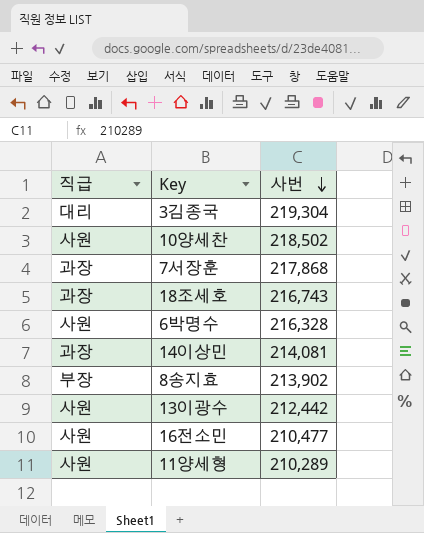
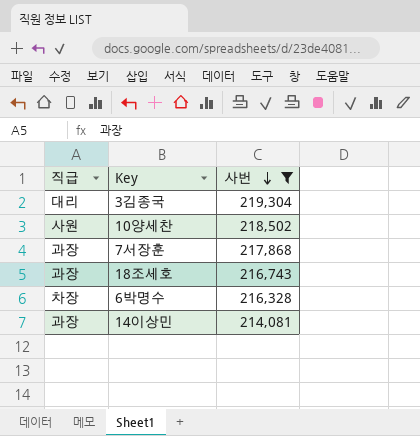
filter: none -> 사번 >= 214,081
6박명수 | 직급: 사원 -> 차장

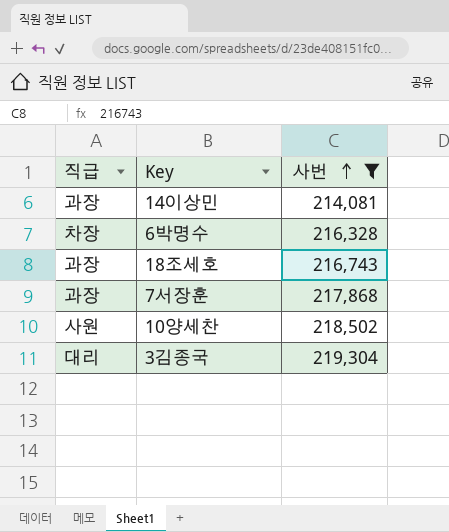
row order: 사번 descending -> 사번 ascending

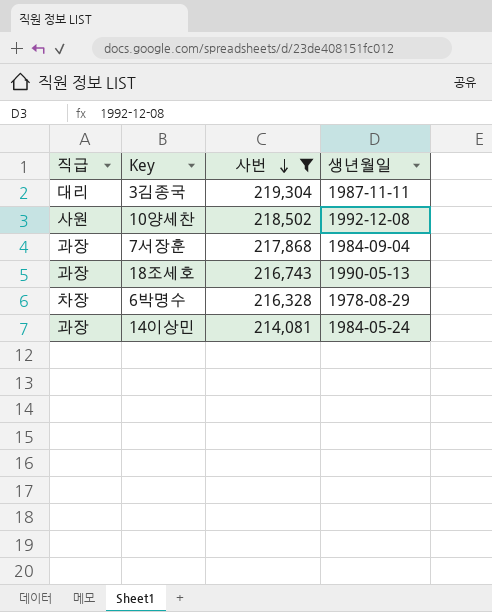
row order: 사번 ascending -> 사번 descending
column 생년월일 | position: none -> 4

